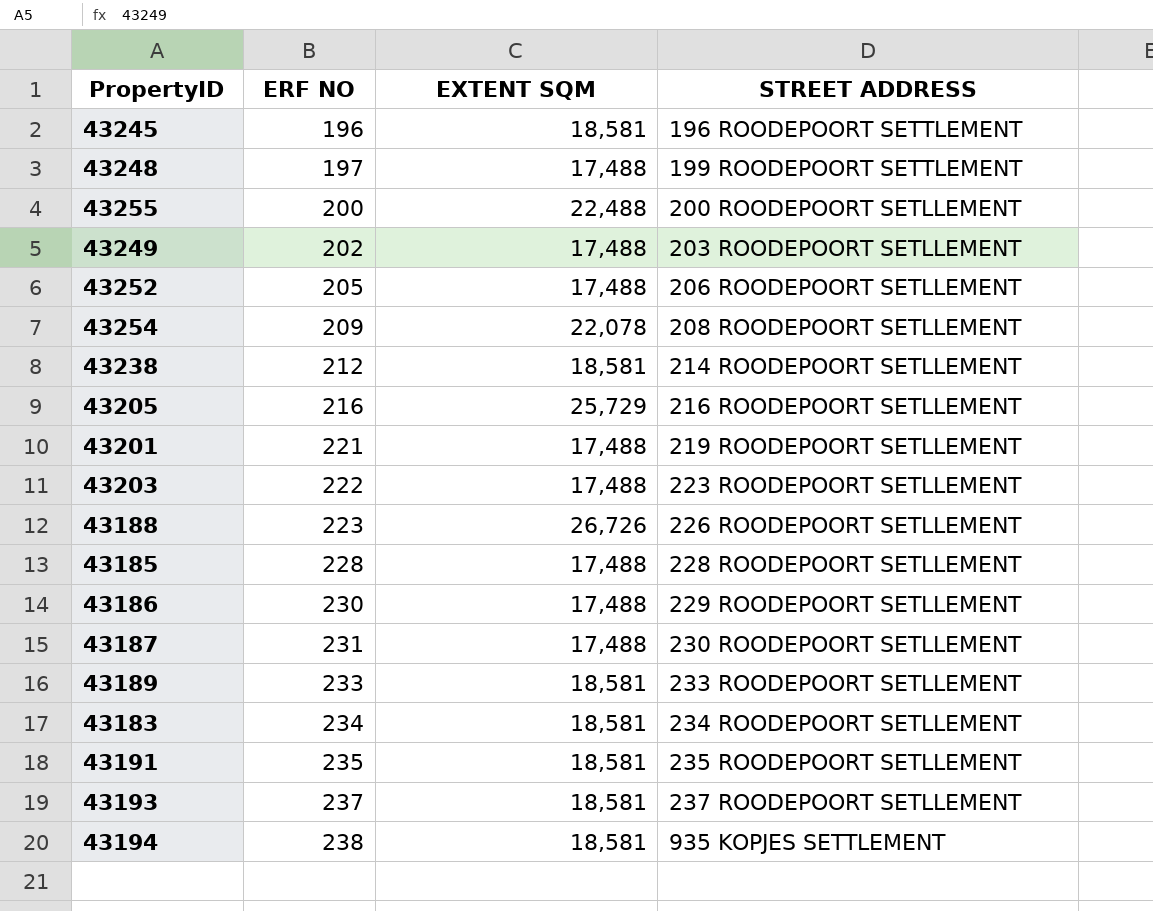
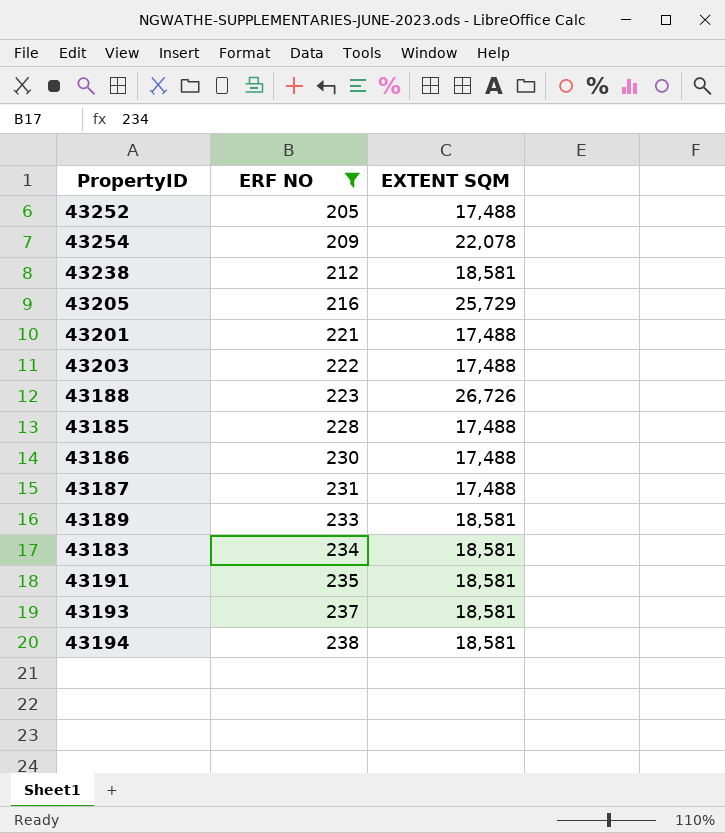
filter: none -> ERF NO >= 205
column STREET ADDRESS | position: 4 -> none

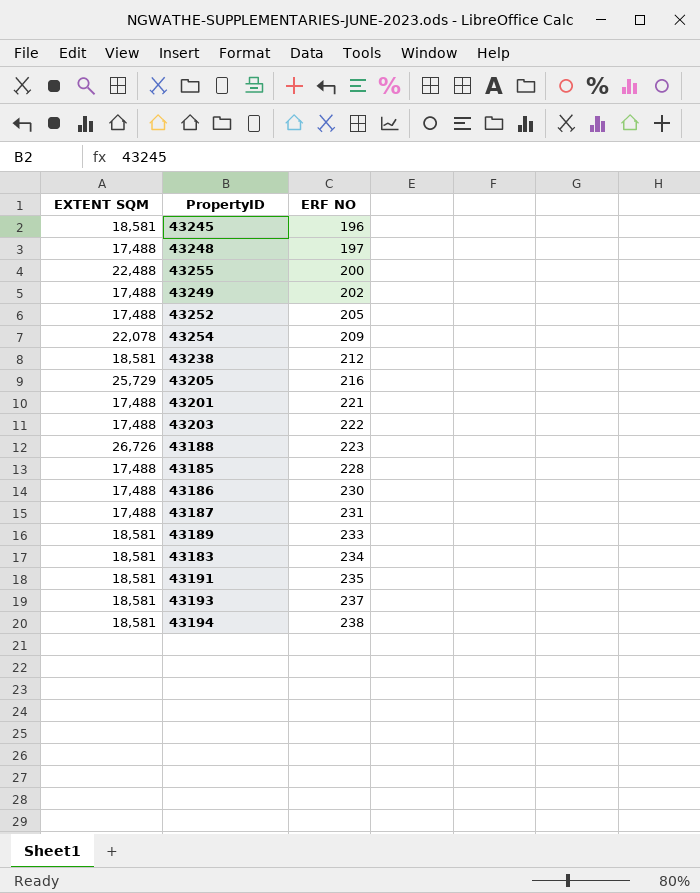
filter: ERF NO >= 205 -> none
column EXTENT SQM | position: 3 -> 1

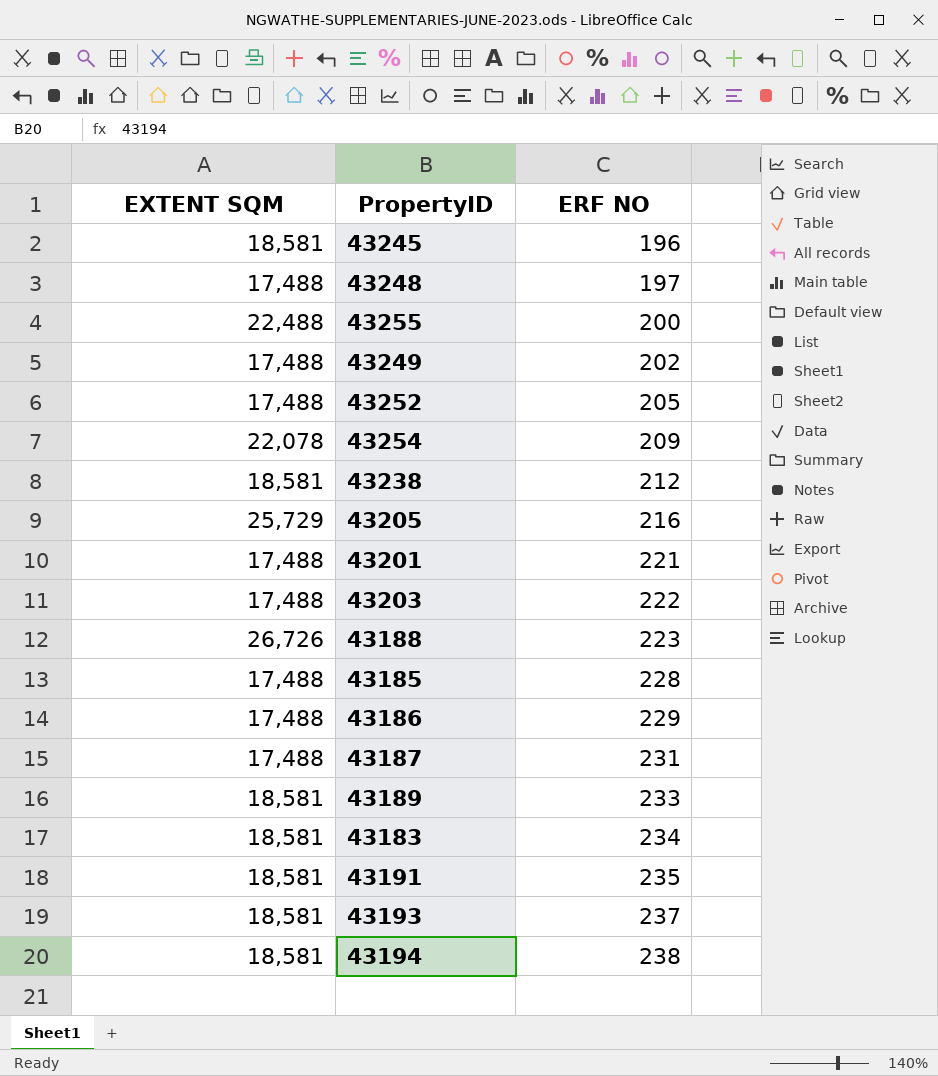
43186 | ERF NO: 230 -> 229

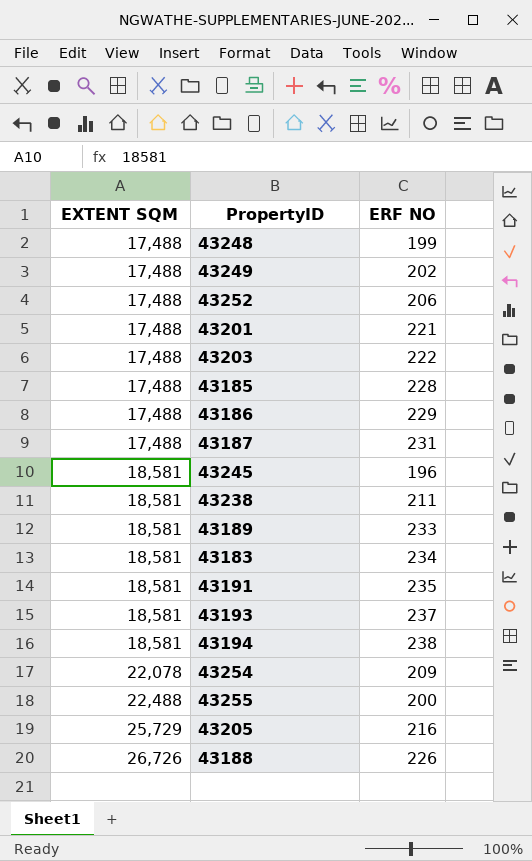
row order: ERF NO ascending -> EXTENT SQM ascending
43248 | ERF NO: 197 -> 199
43252 | ERF NO: 205 -> 206
43238 | ERF NO: 212 -> 211
43188 | ERF NO: 223 -> 226

